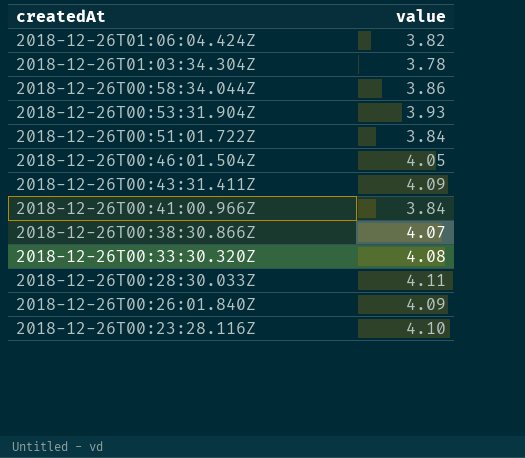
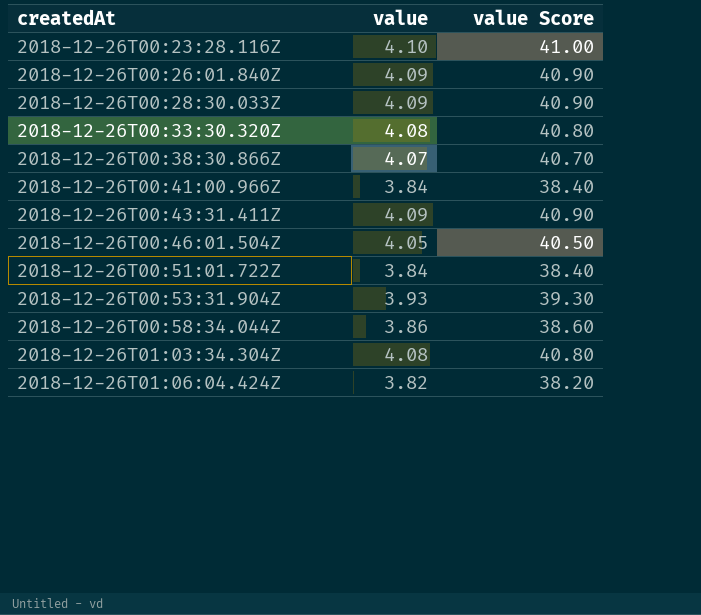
row order: createdAt descending -> createdAt ascending
column value Score | formula: none -> [value] * 10
2018-12-26T00:28:30.033Z | value: 4.11 -> 4.09
2018-12-26T01:03:34.304Z | value: 3.78 -> 4.08

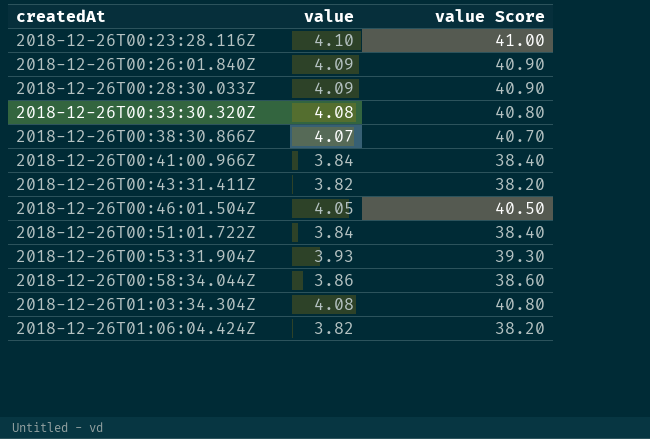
2018-12-26T00:43:31.411Z | value: 4.09 -> 3.82
2018-12-26T00:43:31.411Z | value Score: 40.90 -> 38.20

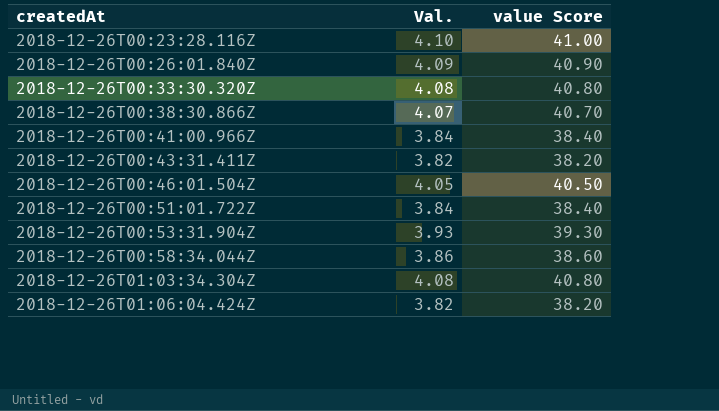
column name: value -> Val.
row 2018-12-26T00:28:30.033Z: 4.09 | 40.90 -> none

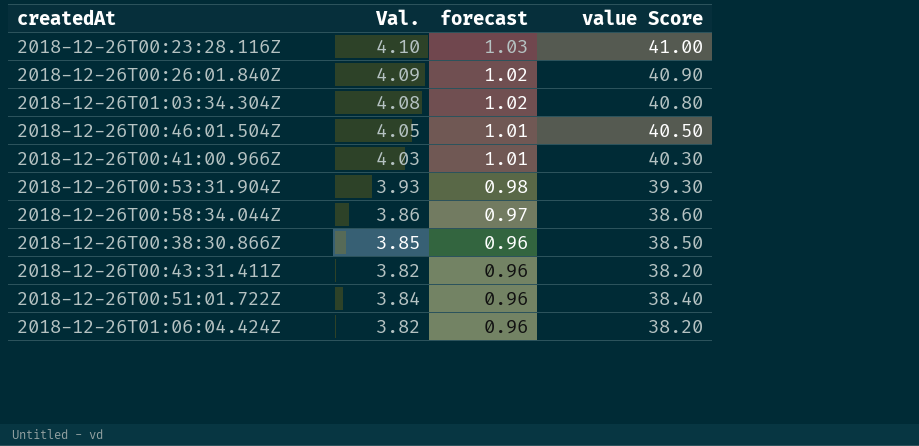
row order: createdAt ascending -> forecast descending
column forecast | formula: none -> [Val.] * 0.25
row 2018-12-26T00:33:30.320Z: 4.08 | 40.80 -> none
2018-12-26T00:41:00.966Z | Val.: 3.84 -> 4.03
2018-12-26T00:41:00.966Z | value Score: 38.40 -> 40.30
2018-12-26T00:38:30.866Z | Val.: 4.07 -> 3.85
2018-12-26T00:38:30.866Z | value Score: 40.70 -> 38.50

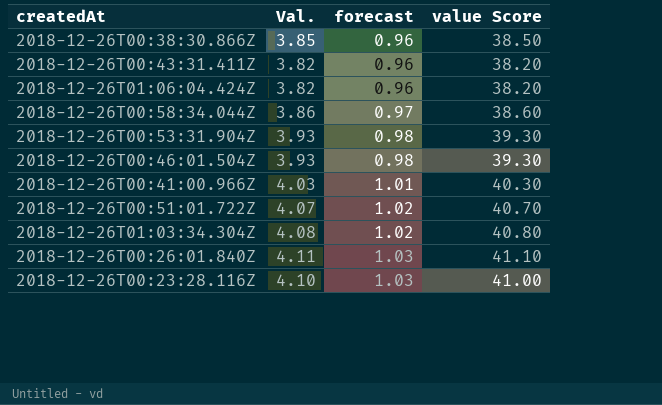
row order: forecast descending -> forecast ascending
2018-12-26T00:46:01.504Z | Val.: 4.05 -> 3.93
2018-12-26T00:46:01.504Z | forecast: 1.01 -> 0.98
2018-12-26T00:46:01.504Z | value Score: 40.50 -> 39.30
2018-12-26T00:51:01.722Z | Val.: 3.84 -> 4.07
2018-12-26T00:51:01.722Z | forecast: 0.96 -> 1.02
2018-12-26T00:51:01.722Z | value Score: 38.40 -> 40.70
2018-12-26T00:26:01.840Z | Val.: 4.09 -> 4.11
2018-12-26T00:26:01.840Z | forecast: 1.02 -> 1.03
2018-12-26T00:26:01.840Z | value Score: 40.90 -> 41.10

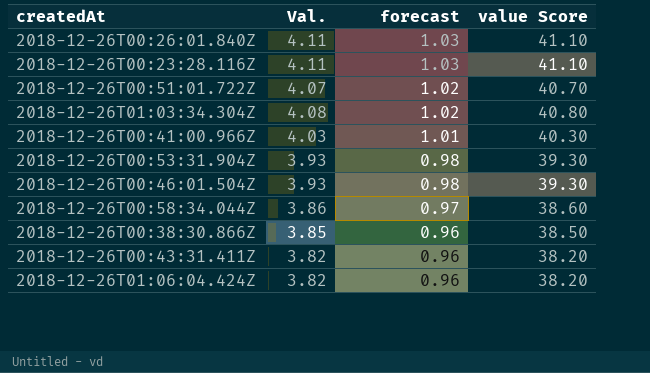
row order: forecast ascending -> forecast descending
2018-12-26T00:23:28.116Z | Val.: 4.10 -> 4.11
2018-12-26T00:23:28.116Z | value Score: 41.00 -> 41.10

